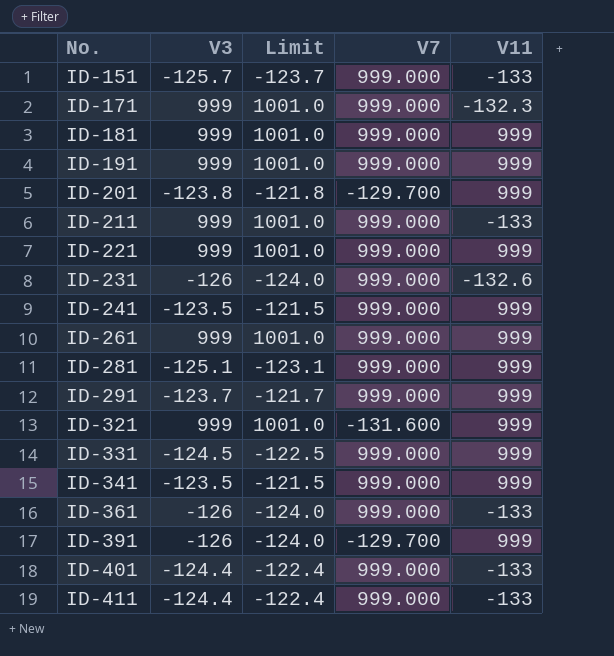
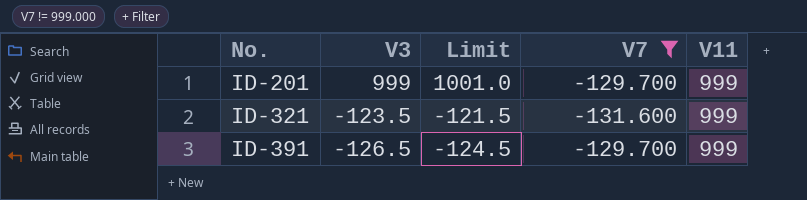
filter: none -> V7 != 999.000
ID-201 | V3: -123.8 -> 999
ID-201 | Limit: -121.8 -> 1001.0
ID-321 | V3: 999 -> -123.5
ID-321 | Limit: 1001.0 -> -121.5
ID-391 | V3: -126 -> -126.5
ID-391 | Limit: -124.0 -> -124.5

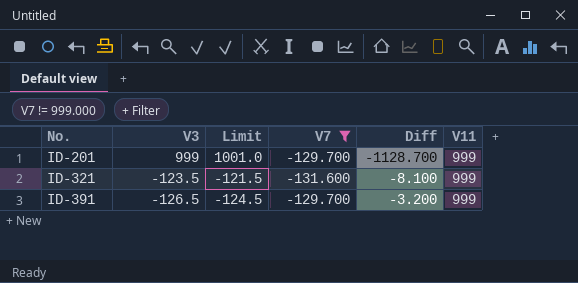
column Diff | formula: none -> [V7] - [V3]

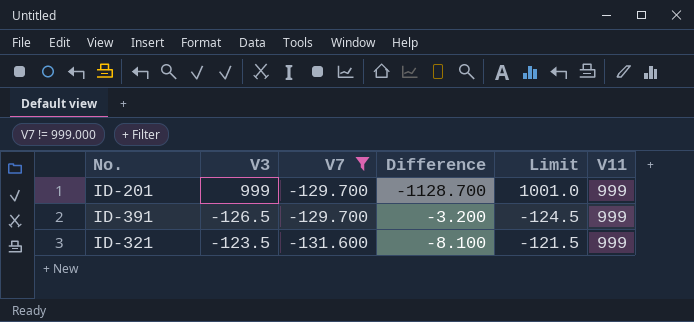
row order: No. ascending -> V7 descending
column name: Diff -> Difference
column Limit | position: 3 -> 5

